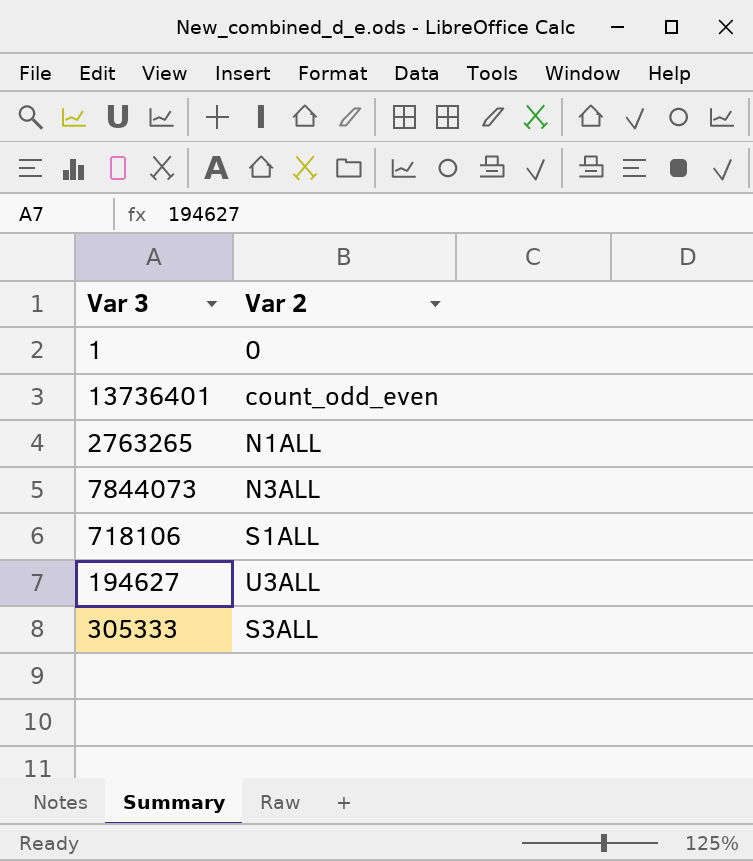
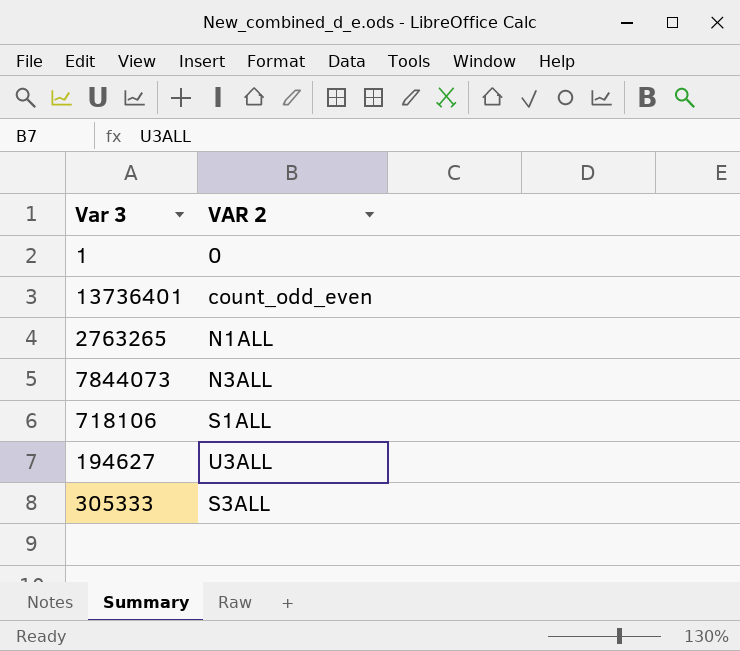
column name: Var 2 -> VAR 2

